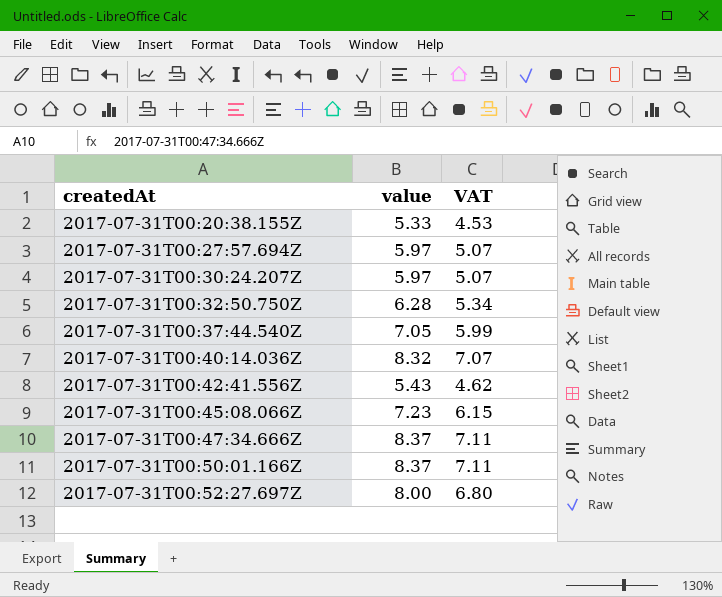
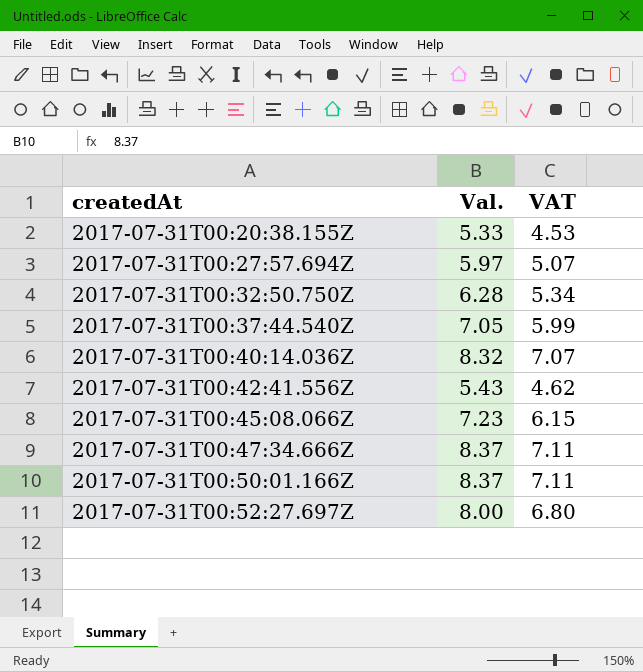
column name: value -> Val.
row 2017-07-31T00:30:24.207Z: 5.97 | 5.07 -> none

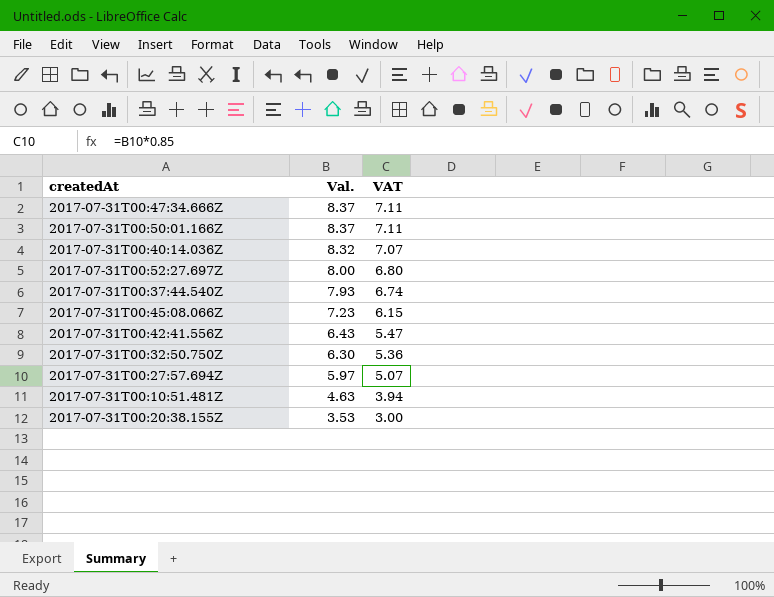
row order: createdAt ascending -> Val. descending
2017-07-31T00:37:44.540Z | Val.: 7.05 -> 7.93
2017-07-31T00:37:44.540Z | VAT: 5.99 -> 6.74
2017-07-31T00:42:41.556Z | Val.: 5.43 -> 6.43
2017-07-31T00:42:41.556Z | VAT: 4.62 -> 5.47
2017-07-31T00:32:50.750Z | Val.: 6.28 -> 6.30
2017-07-31T00:32:50.750Z | VAT: 5.34 -> 5.36
row 2017-07-31T00:10:51.481Z: none -> 4.63 | 3.94
2017-07-31T00:20:38.155Z | Val.: 5.33 -> 3.53
2017-07-31T00:20:38.155Z | VAT: 4.53 -> 3.00

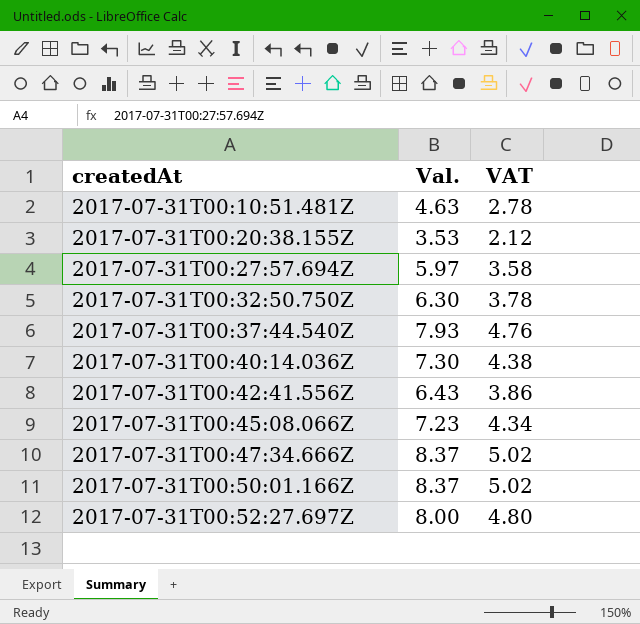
row order: Val. descending -> createdAt ascending
column VAT | formula: [Val.] * 0.85 -> [Val.] * 0.6
2017-07-31T00:40:14.036Z | Val.: 8.32 -> 7.30

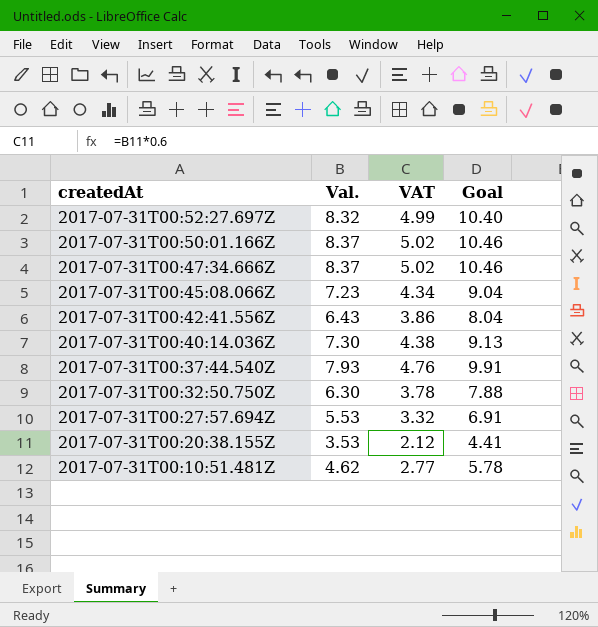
row order: createdAt ascending -> createdAt descending
column Goal | formula: none -> [Val.] * 1.25
2017-07-31T00:52:27.697Z | Val.: 8.00 -> 8.32
2017-07-31T00:52:27.697Z | VAT: 4.80 -> 4.99
2017-07-31T00:27:57.694Z | Val.: 5.97 -> 5.53
2017-07-31T00:27:57.694Z | VAT: 3.58 -> 3.32
2017-07-31T00:10:51.481Z | Val.: 4.63 -> 4.62
2017-07-31T00:10:51.481Z | VAT: 2.78 -> 2.77

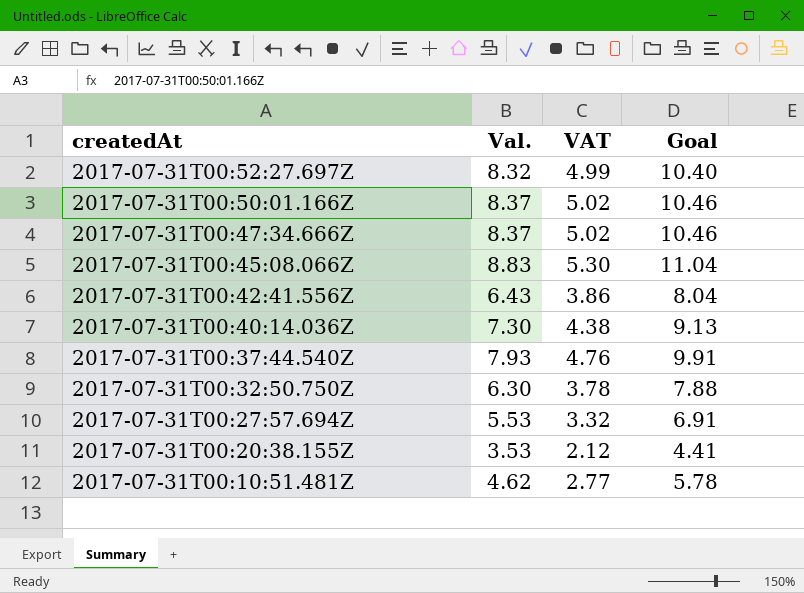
2017-07-31T00:45:08.066Z | Val.: 7.23 -> 8.83
2017-07-31T00:45:08.066Z | VAT: 4.34 -> 5.30
2017-07-31T00:45:08.066Z | Goal: 9.04 -> 11.04

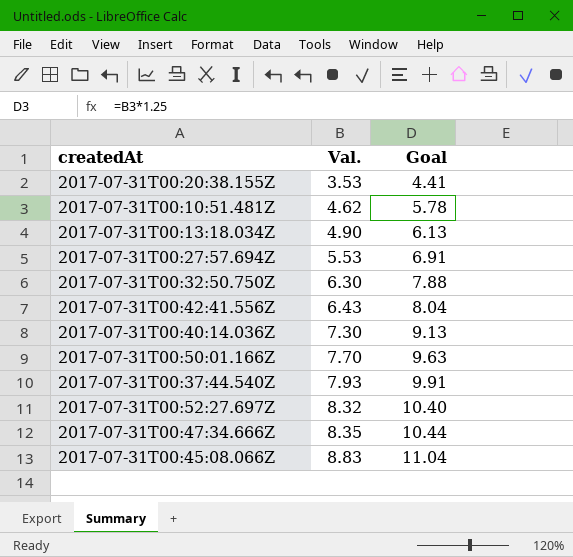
row order: createdAt descending -> Val. ascending
column VAT | formula: [Val.] * 0.6 -> none
row 2017-07-31T00:13:18.034Z: none -> 4.90 | 6.13
2017-07-31T00:50:01.166Z | Val.: 8.37 -> 7.70
2017-07-31T00:50:01.166Z | Goal: 10.46 -> 9.63
2017-07-31T00:47:34.666Z | Val.: 8.37 -> 8.35
2017-07-31T00:47:34.666Z | Goal: 10.46 -> 10.44

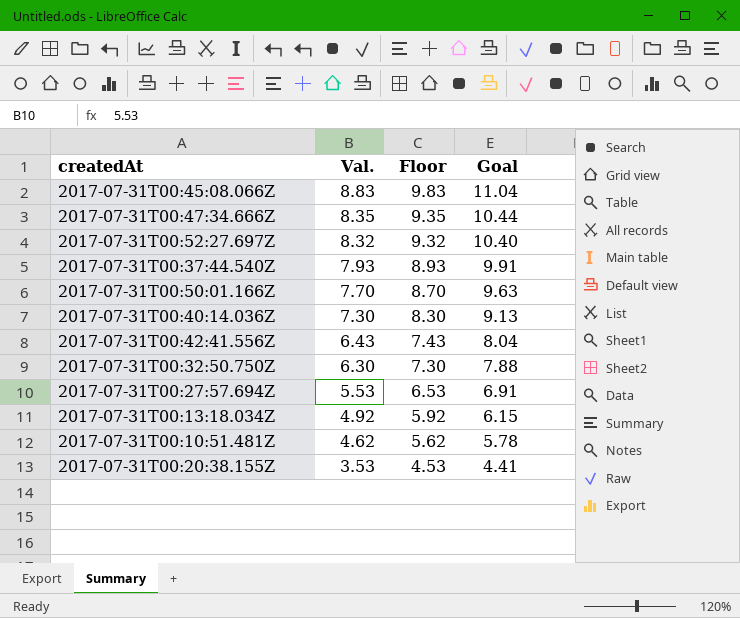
row order: Val. ascending -> Val. descending
column Floor | formula: none -> [Val.] + 1
2017-07-31T00:13:18.034Z | Val.: 4.90 -> 4.92
2017-07-31T00:13:18.034Z | Goal: 6.13 -> 6.15

